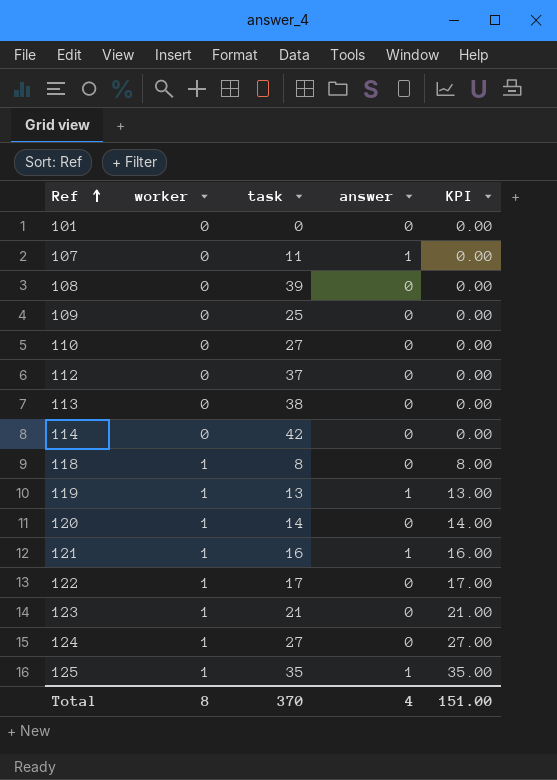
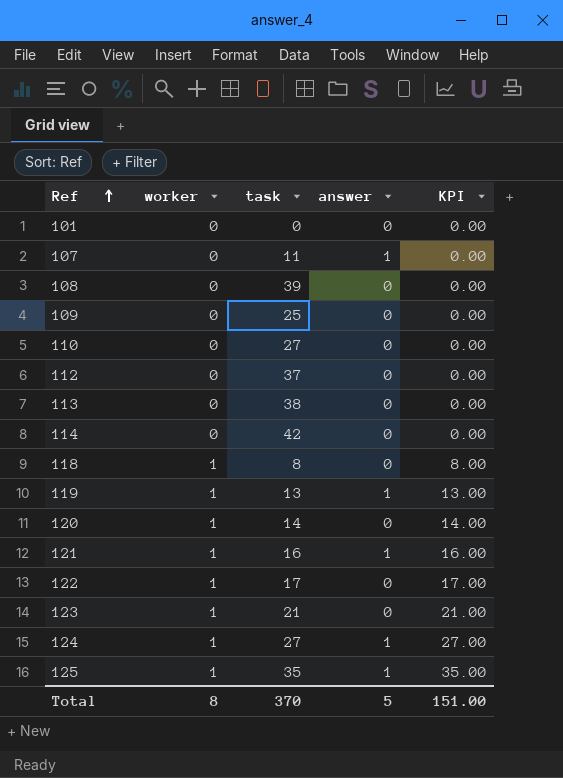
124 | answer: 0 -> 1
Total | answer: 4 -> 5

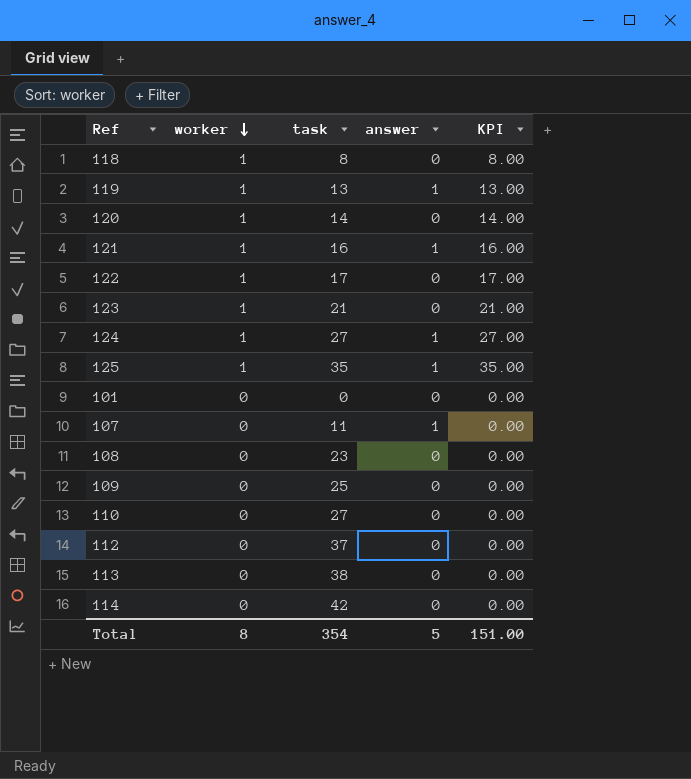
row order: Ref ascending -> worker descending
108 | task: 39 -> 23
Total | task: 370 -> 354

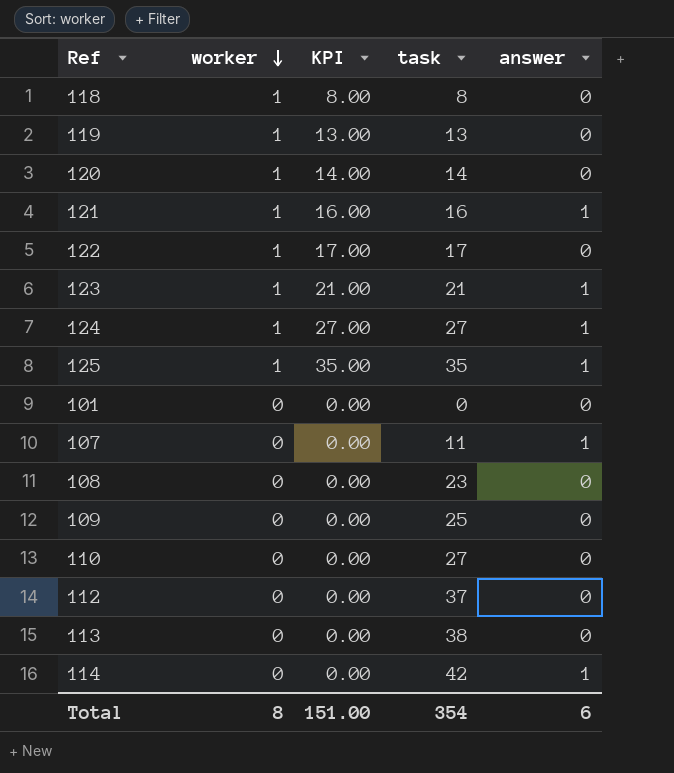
column KPI | position: 5 -> 3
119 | answer: 1 -> 0
123 | answer: 0 -> 1
114 | answer: 0 -> 1
Total | answer: 5 -> 6

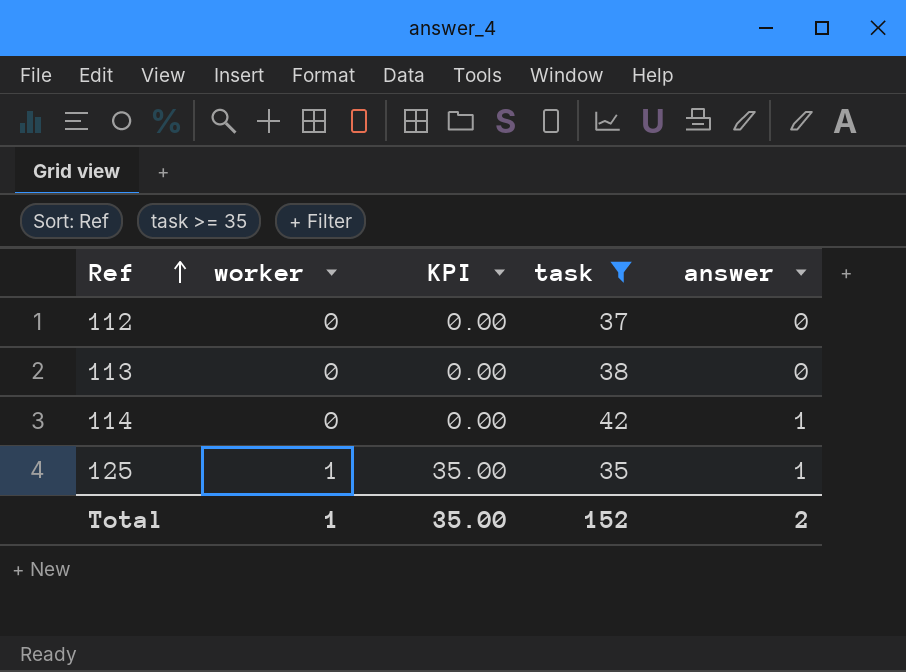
filter: none -> task >= 35
row order: worker descending -> Ref ascending
Total | worker: 8 -> 1
Total | KPI: 151.00 -> 35.00
Total | task: 354 -> 152
Total | answer: 6 -> 2

